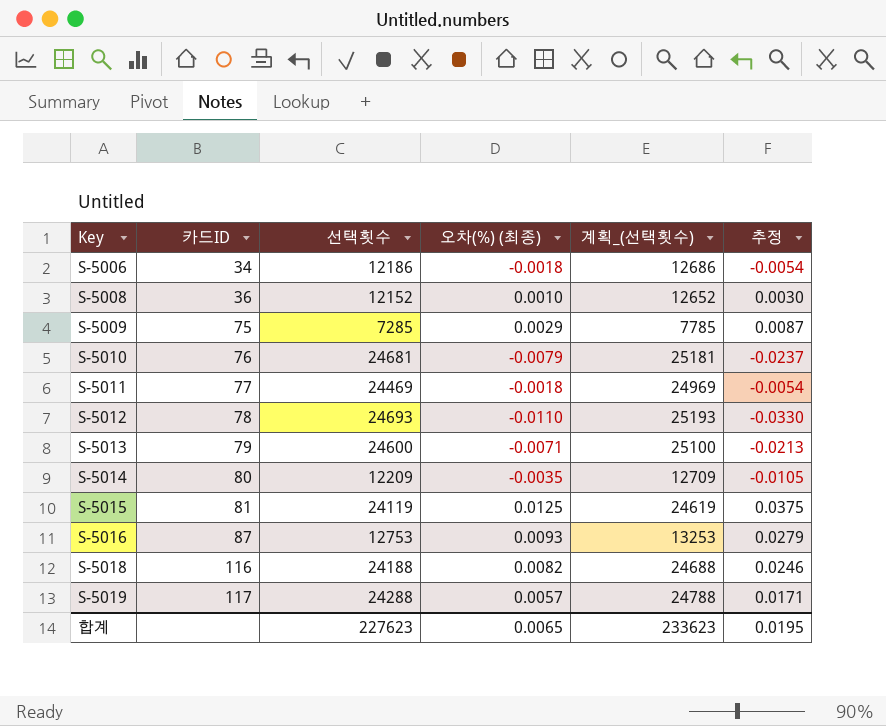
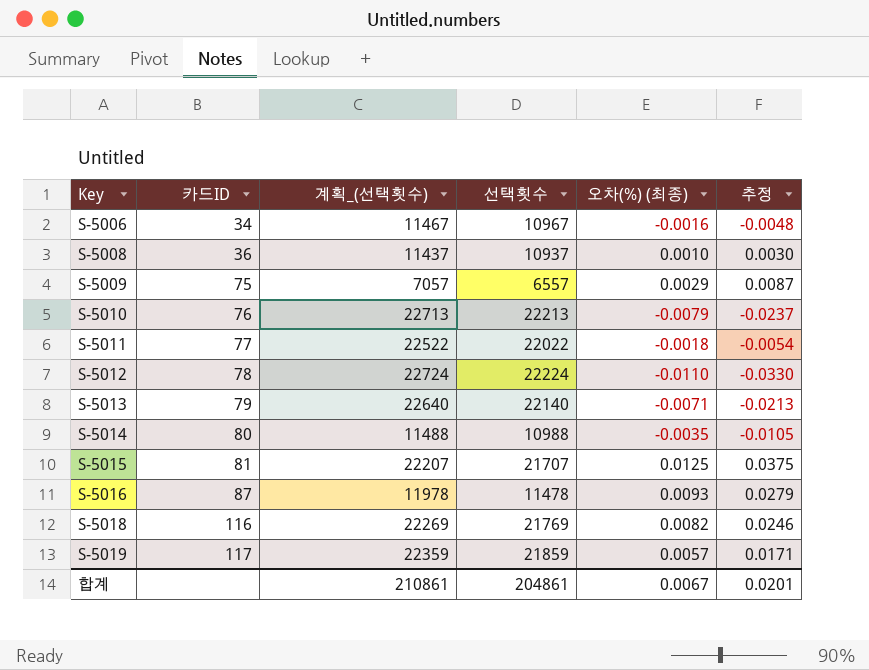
column 계획_(선택횟수) | position: 5 -> 3
S-5006 | 계획_(선택횟수): 12686 -> 11467
S-5006 | 선택횟수: 12186 -> 10967
S-5006 | 오차(%) (최종): -0.0018 -> -0.0016
S-5006 | 추정: -0.0054 -> -0.0048
S-5008 | 계획_(선택횟수): 12652 -> 11437
S-5008 | 선택횟수: 12152 -> 10937
S-5009 | 계획_(선택횟수): 7785 -> 7057
S-5009 | 선택횟수: 7285 -> 6557
S-5010 | 계획_(선택횟수): 25181 -> 22713
S-5010 | 선택횟수: 24681 -> 22213
S-5011 | 계획_(선택횟수): 24969 -> 22522
S-5011 | 선택횟수: 24469 -> 22022
S-5012 | 계획_(선택횟수): 25193 -> 22724
S-5012 | 선택횟수: 24693 -> 22224
S-5013 | 계획_(선택횟수): 25100 -> 22640
S-5013 | 선택횟수: 24600 -> 22140
S-5014 | 계획_(선택횟수): 12709 -> 11488
S-5014 | 선택횟수: 12209 -> 10988
S-5015 | 계획_(선택횟수): 24619 -> 22207
S-5015 | 선택횟수: 24119 -> 21707
S-5016 | 계획_(선택횟수): 13253 -> 11978
S-5016 | 선택횟수: 12753 -> 11478
S-5018 | 계획_(선택횟수): 24688 -> 22269
S-5018 | 선택횟수: 24188 -> 21769
S-5019 | 계획_(선택횟수): 24788 -> 22359
S-5019 | 선택횟수: 24288 -> 21859
합계 | 계획_(선택횟수): 233623 -> 210861
합계 | 선택횟수: 227623 -> 204861
합계 | 오차(%) (최종): 0.0065 -> 0.0067
합계 | 추정: 0.0195 -> 0.0201

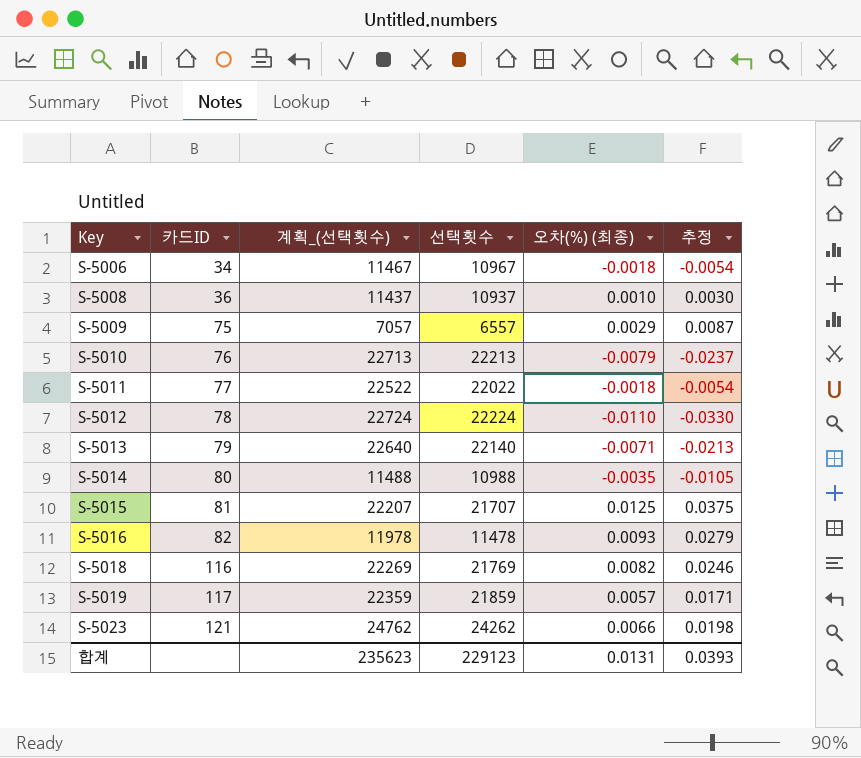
S-5006 | 오차(%) (최종): -0.0016 -> -0.0018
S-5006 | 추정: -0.0048 -> -0.0054
S-5016 | 카드ID: 87 -> 82
row S-5023: none -> 121 | 24762 | 24262 | 0.0066 | 0.0198
합계 | 계획_(선택횟수): 210861 -> 235623
합계 | 선택횟수: 204861 -> 229123
합계 | 오차(%) (최종): 0.0067 -> 0.0131
합계 | 추정: 0.0201 -> 0.0393

